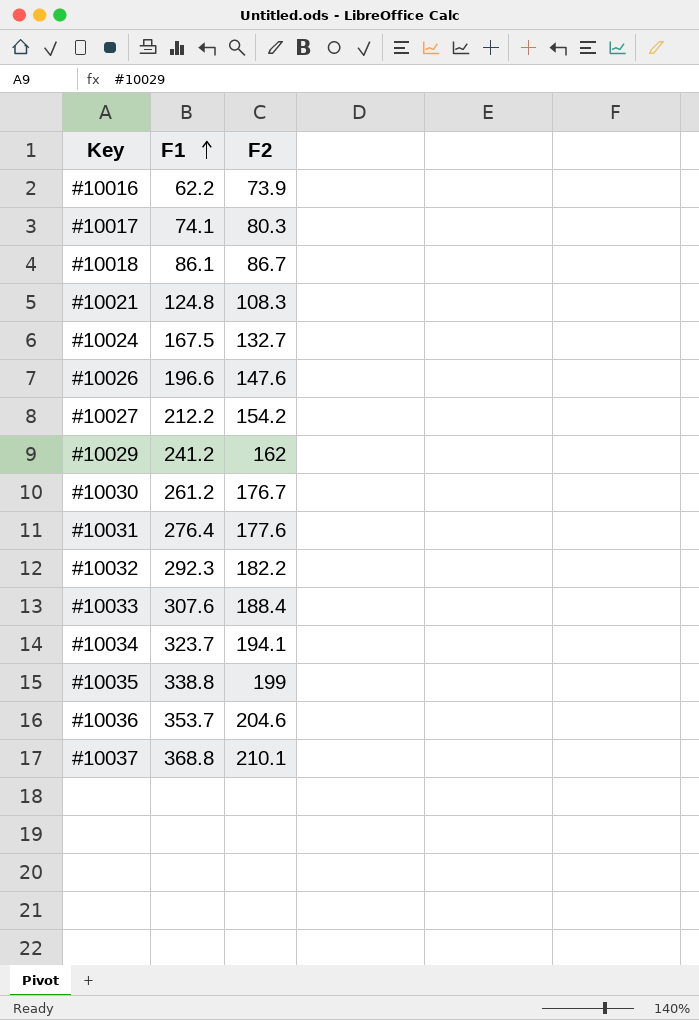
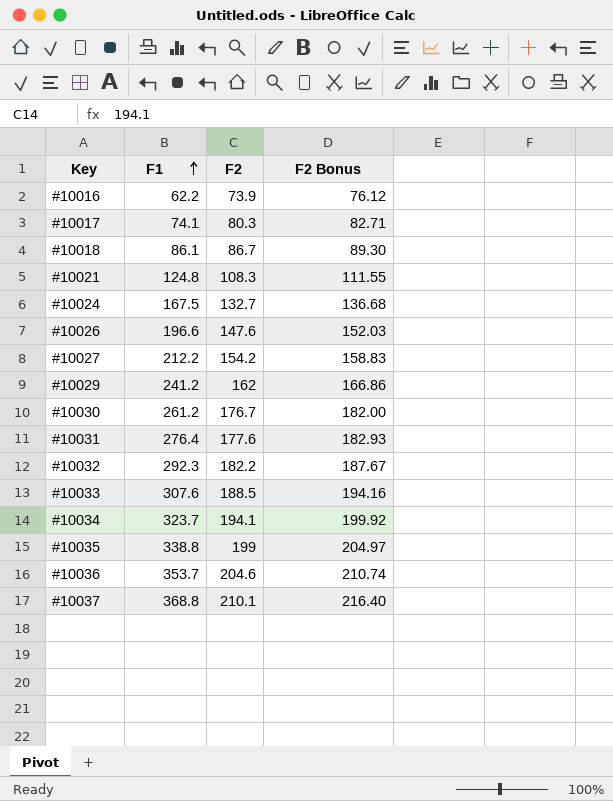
column F2 Bonus | formula: none -> [F2] * 1.03
#10033 | F2: 188.4 -> 188.5

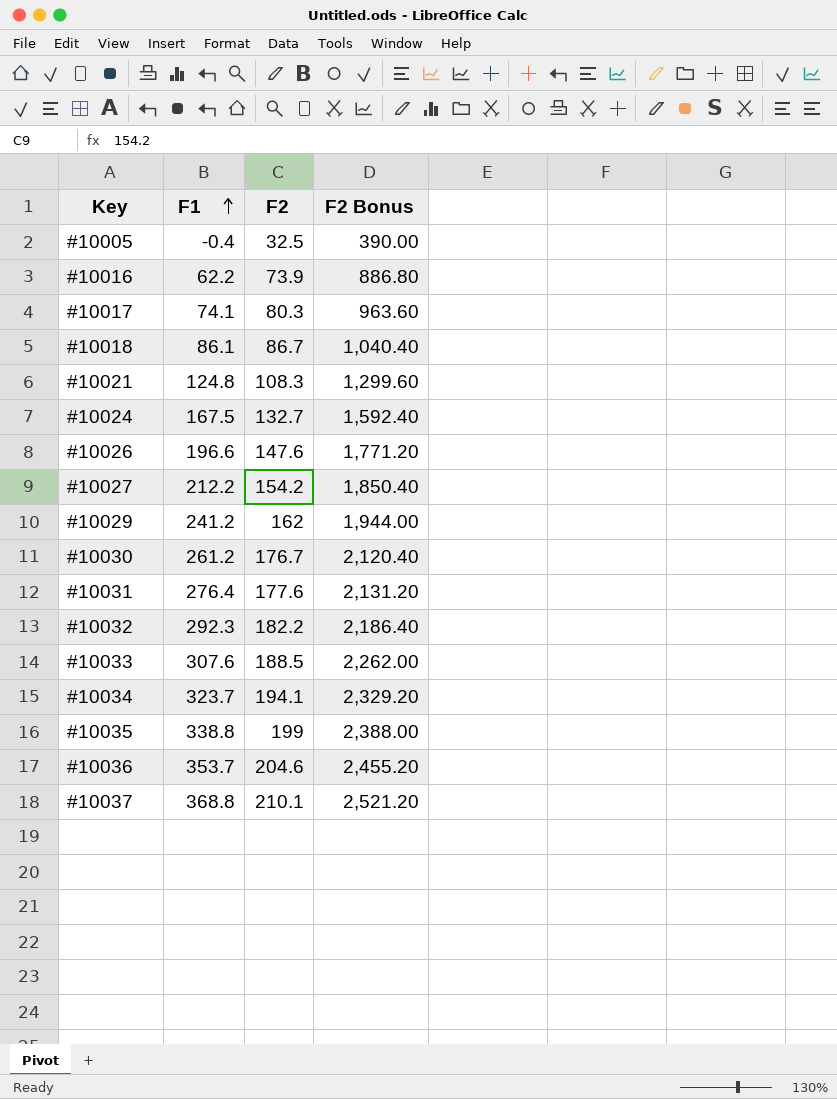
column F2 Bonus | formula: [F2] * 1.03 -> [F2] * 12
row #10005: none -> -0.4 | 32.5 | 390.00

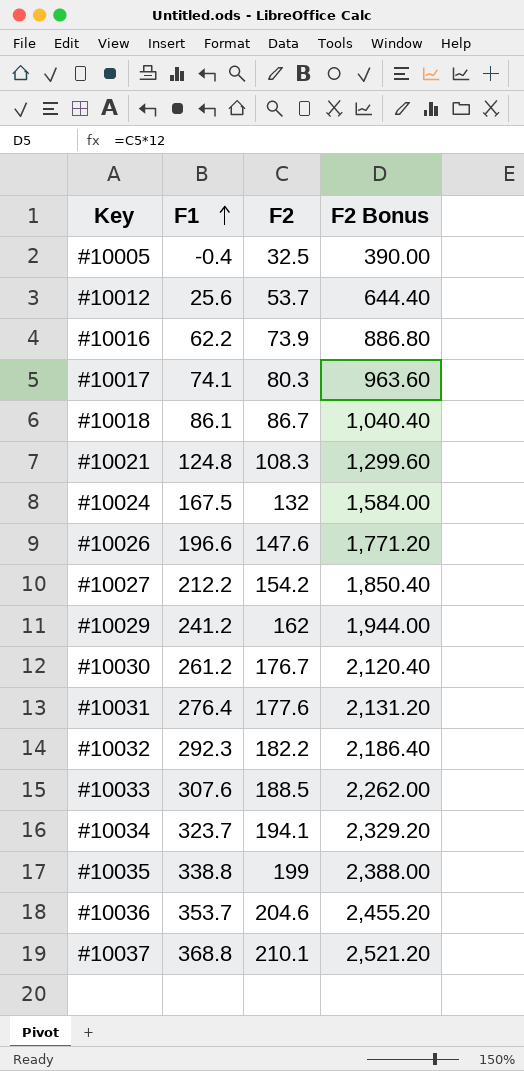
row #10012: none -> 25.6 | 53.7 | 644.40
#10024 | F2: 132.7 -> 132
#10024 | F2 Bonus: 1,592.40 -> 1,584.00

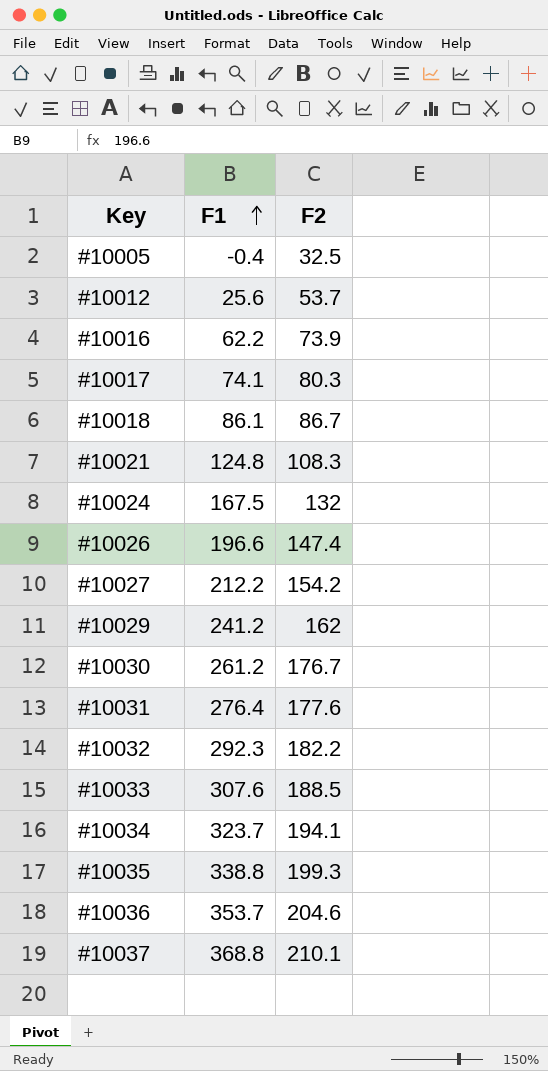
column F2 Bonus | formula: [F2] * 12 -> none
#10026 | F2: 147.6 -> 147.4
#10035 | F2: 199 -> 199.3

